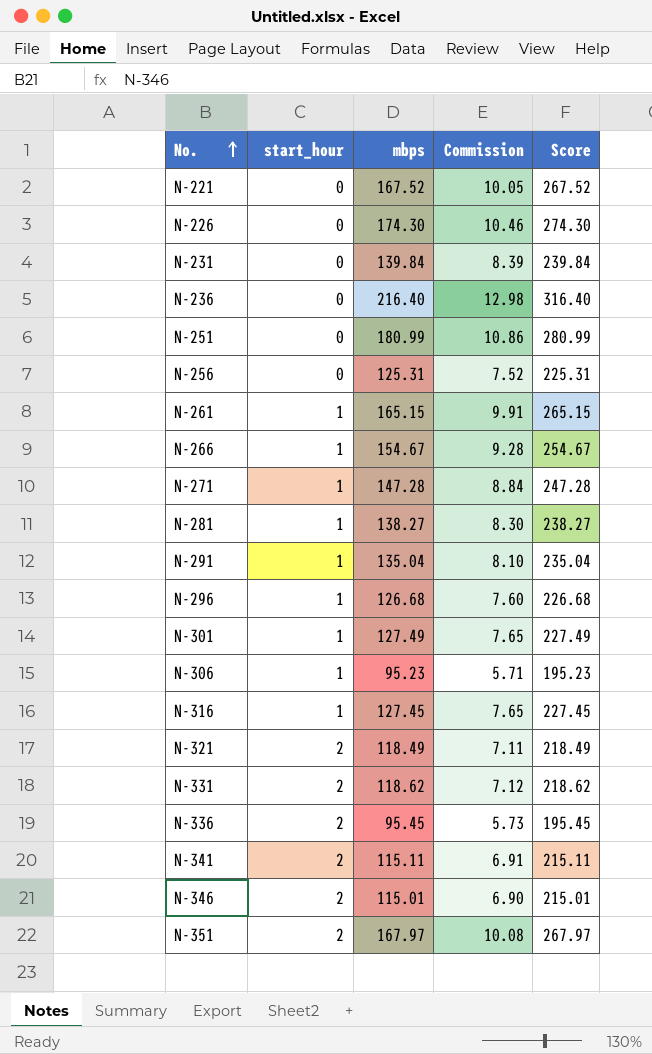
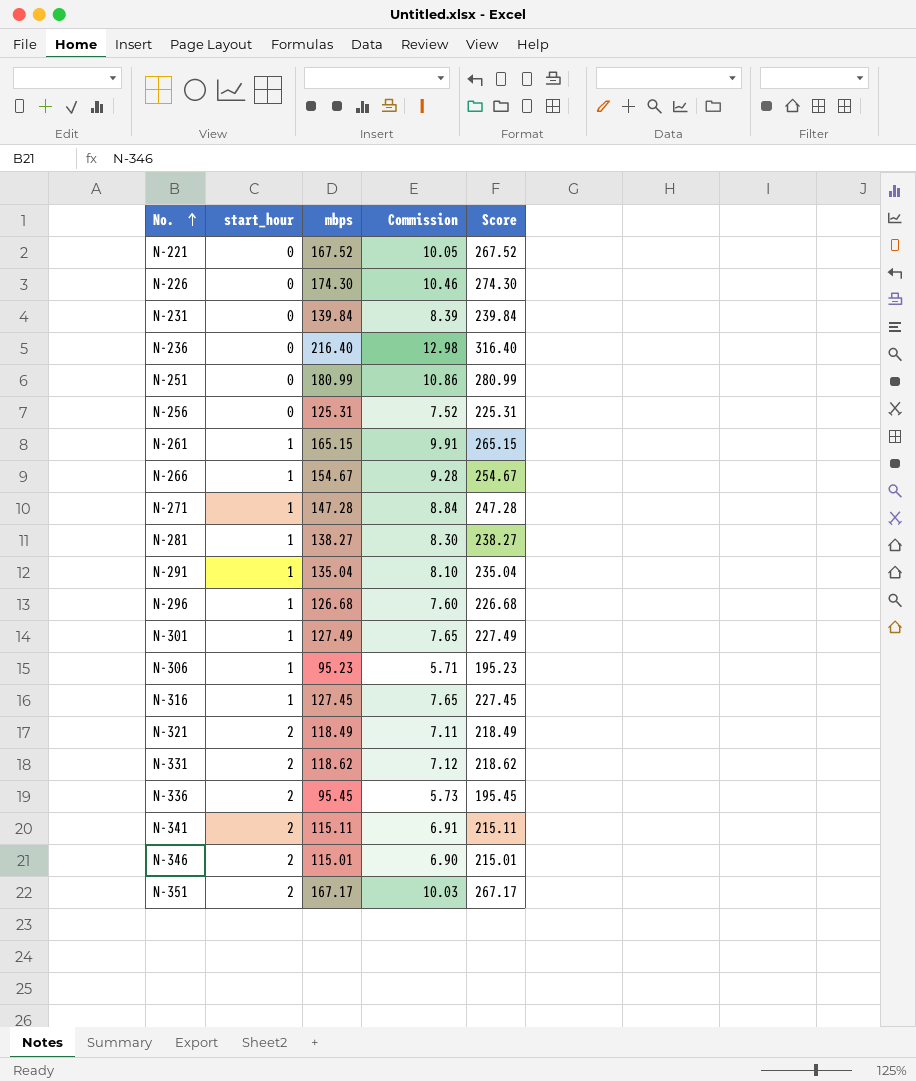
N-351 | mbps: 167.97 -> 167.17
N-351 | Commission: 10.08 -> 10.03
N-351 | Score: 267.97 -> 267.17

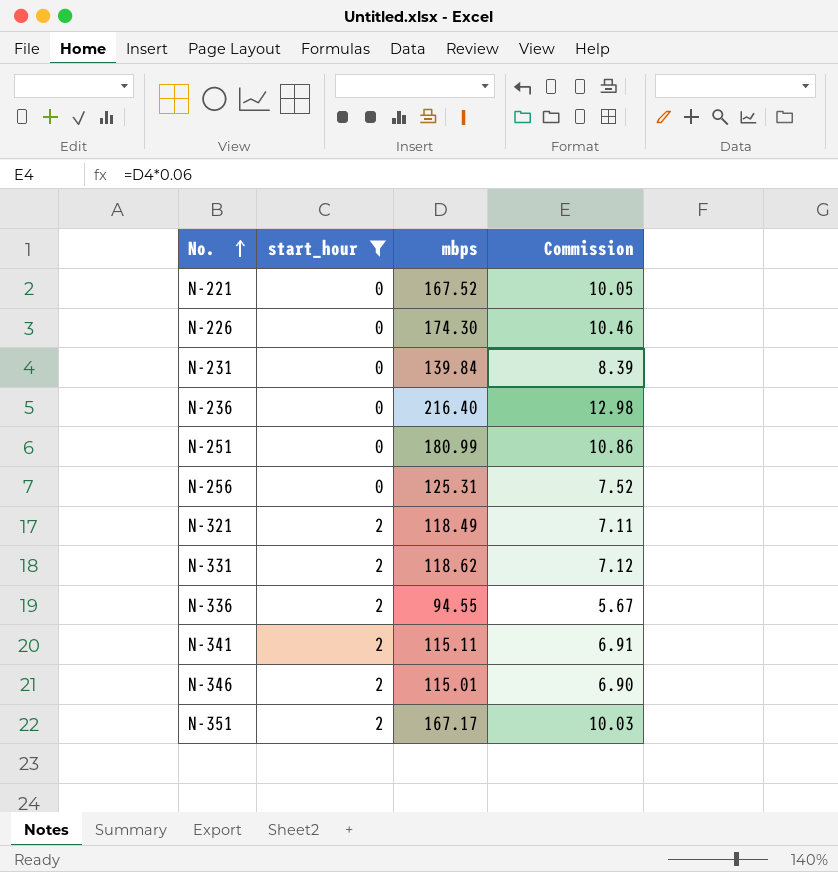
filter: none -> start_hour != 1
column Score | formula: [mbps] + 100 -> none
N-336 | mbps: 95.45 -> 94.55
N-336 | Commission: 5.73 -> 5.67

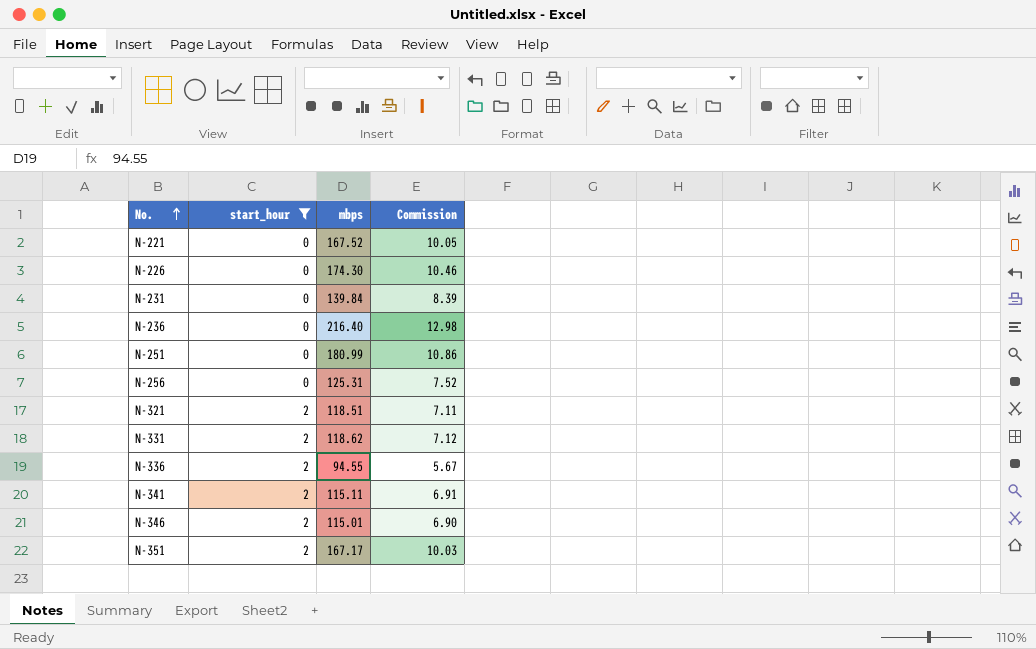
N-321 | mbps: 118.49 -> 118.51

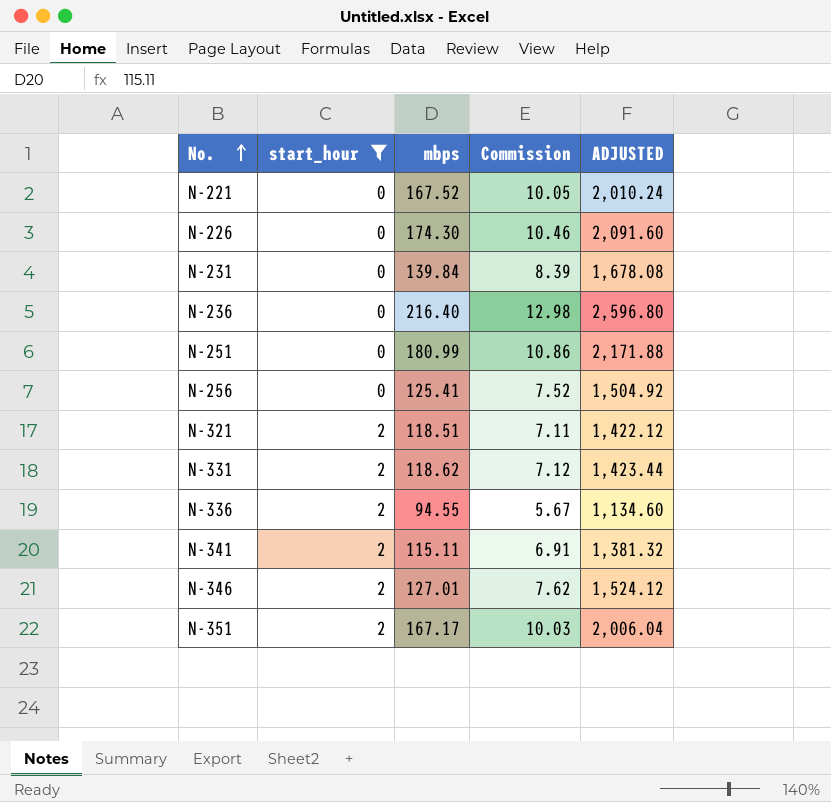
column ADJUSTED | formula: none -> [mbps] * 12
N-256 | mbps: 125.31 -> 125.41
N-346 | mbps: 115.01 -> 127.01
N-346 | Commission: 6.90 -> 7.62

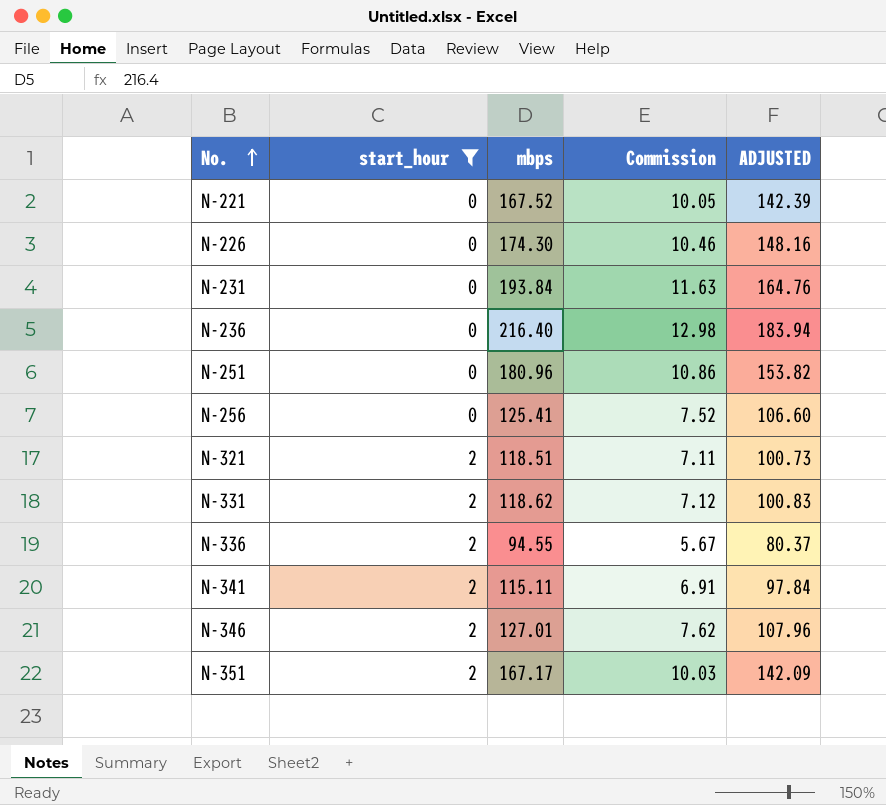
column ADJUSTED | formula: [mbps] * 12 -> [mbps] * 0.85
N-231 | mbps: 139.84 -> 193.84
N-231 | Commission: 8.39 -> 11.63
N-251 | mbps: 180.99 -> 180.96

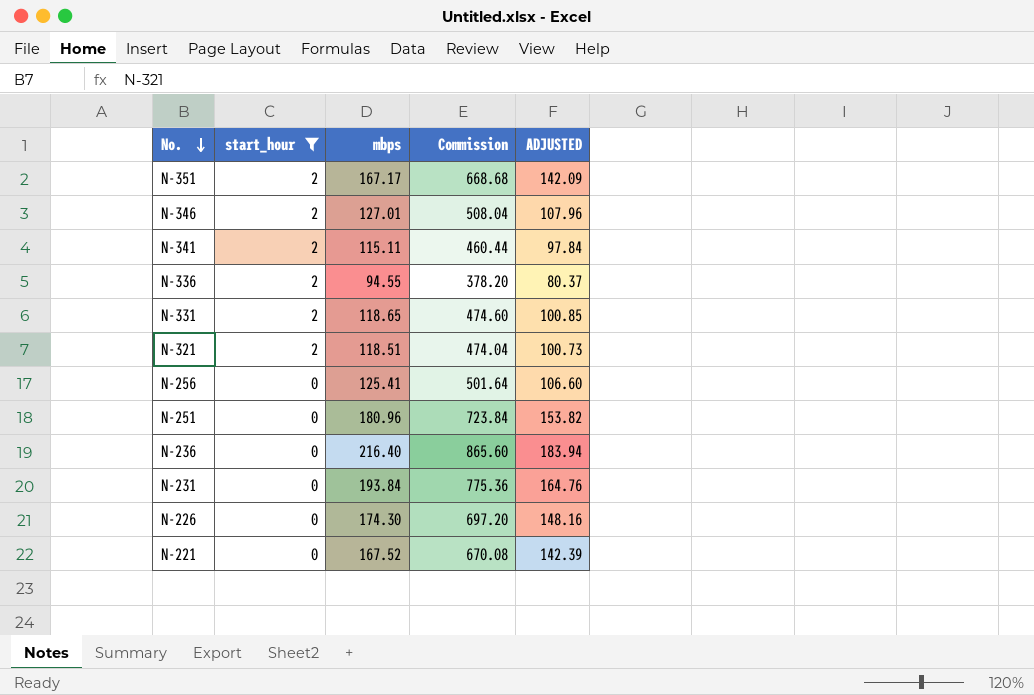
row order: No. ascending -> No. descending
column Commission | formula: [mbps] * 0.06 -> [mbps] * 4
N-331 | mbps: 118.62 -> 118.65
N-331 | ADJUSTED: 100.83 -> 100.85

